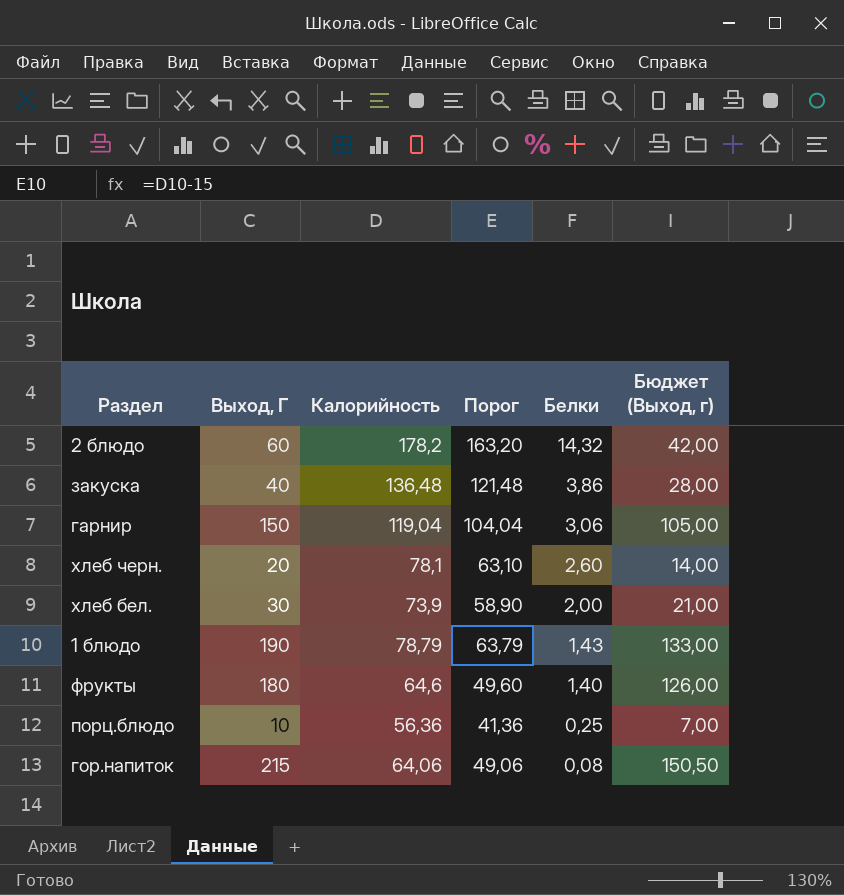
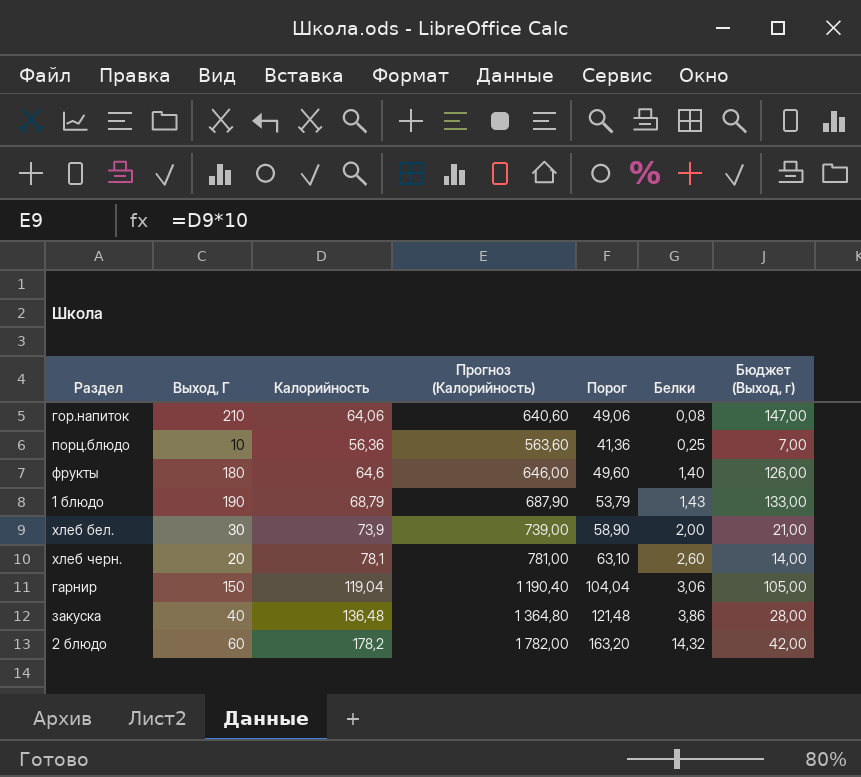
row order: Белки descending -> Белки ascending
column Прогноз (Калорийность) | formula: none -> [Калорийность] * 10
гор.напиток | Выход, Г: 215 -> 210
гор.напиток | Бюджет (Выход, г): 150,50 -> 147,00
1 блюдо | Калорийность: 78,79 -> 68,79
1 блюдо | Порог: 63,79 -> 53,79

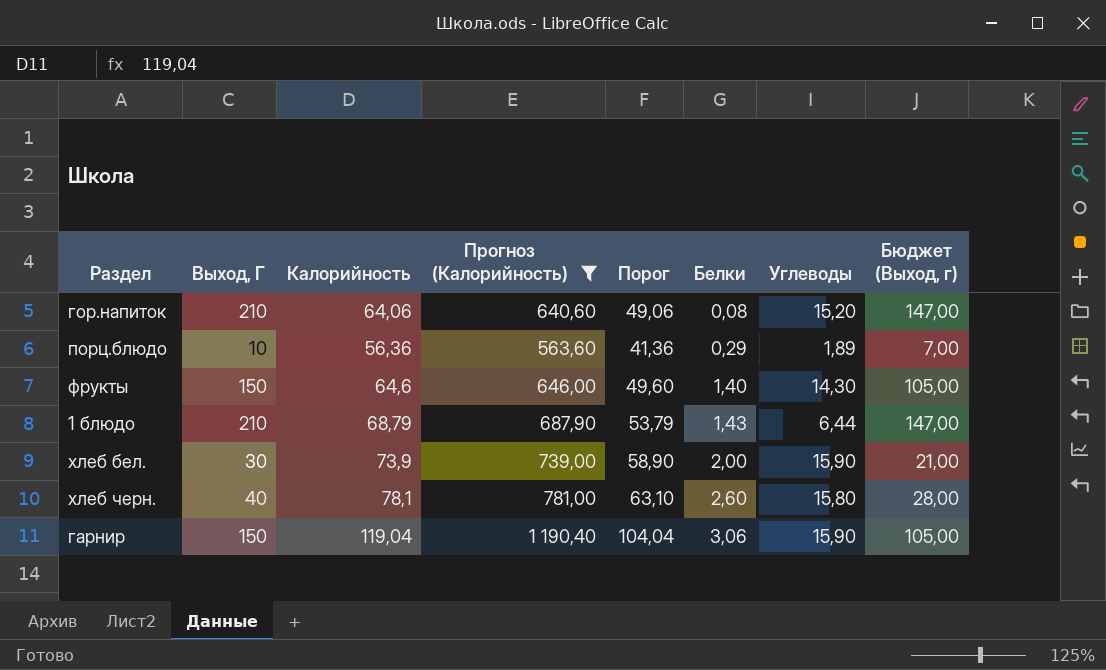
filter: none -> Прогноз (Калорийность) <= 1 190,40
column Углеводы | position: none -> 7
порц.блюдо | Белки: 0,25 -> 0,29
фрукты | Выход, Г: 180 -> 150
фрукты | Бюджет (Выход, г): 126,00 -> 105,00
1 блюдо | Выход, Г: 190 -> 210
1 блюдо | Бюджет (Выход, г): 133,00 -> 147,00
хлеб черн. | Выход, Г: 20 -> 40
хлеб черн. | Бюджет (Выход, г): 14,00 -> 28,00

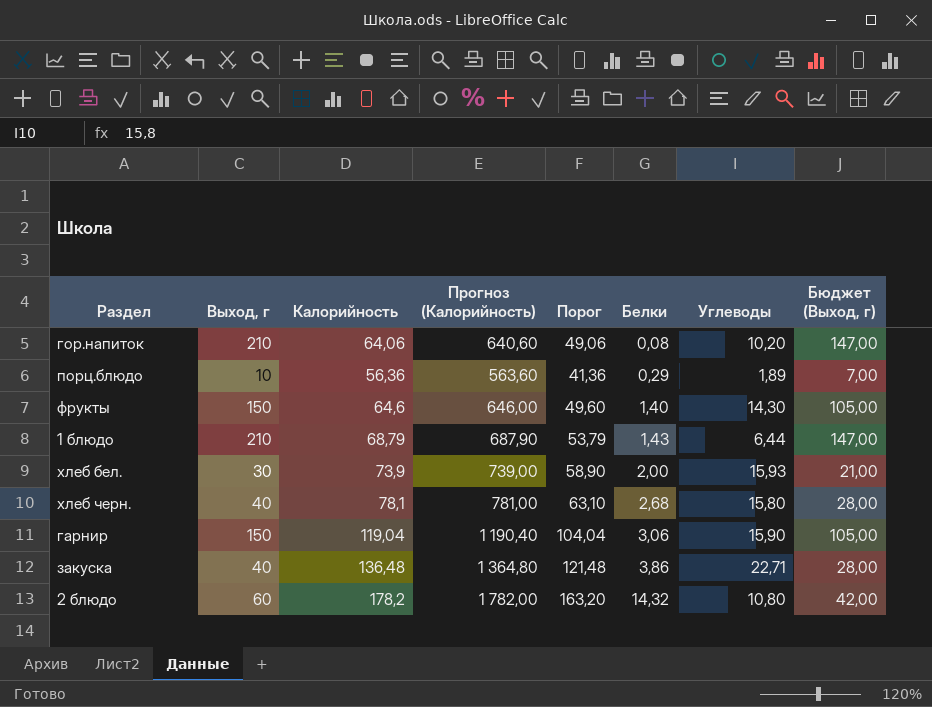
filter: Прогноз (Калорийность) <= 1 190,40 -> none
column name: Выход, Г -> Выход, г
гор.напиток | Углеводы: 15,20 -> 10,20
хлеб бел. | Углеводы: 15,90 -> 15,93
хлеб черн. | Белки: 2,60 -> 2,68

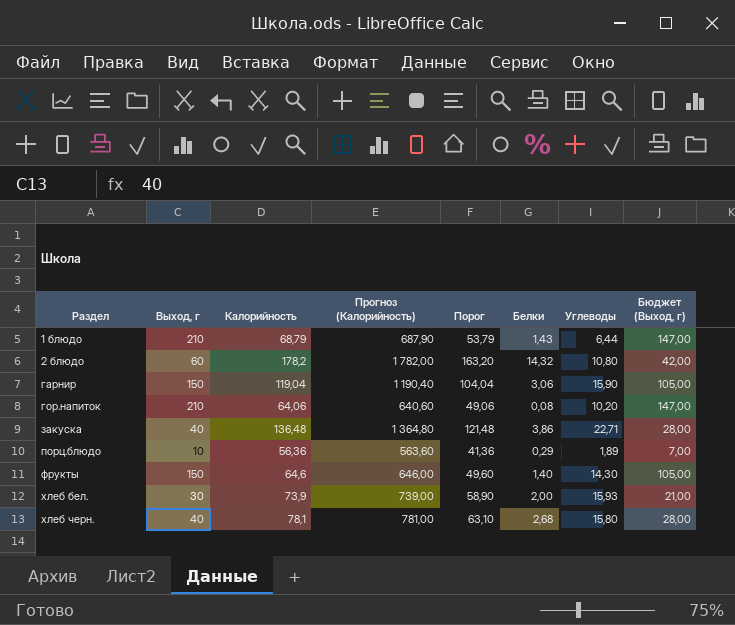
row order: Белки ascending -> Раздел ascending

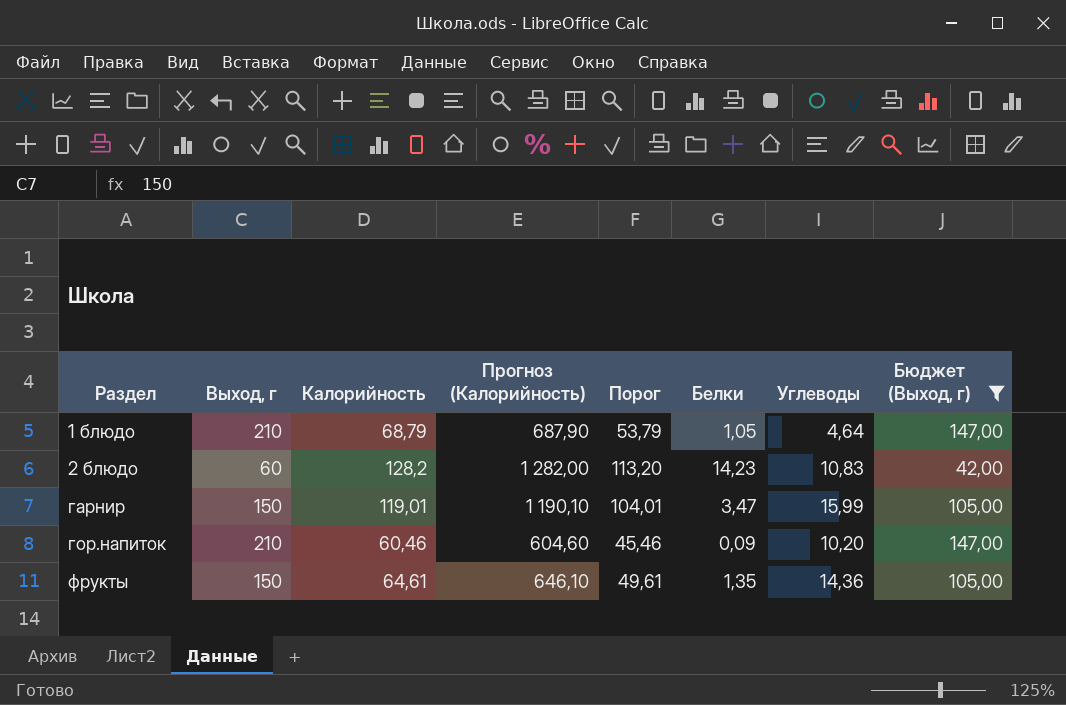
filter: none -> Бюджет (Выход, г) >= 42,00
1 блюдо | Белки: 1,43 -> 1,05
1 блюдо | Углеводы: 6,44 -> 4,64
2 блюдо | Калорийность: 178,2 -> 128,2
2 блюдо | Прогноз (Калорийность): 1 782,00 -> 1 282,00
2 блюдо | Порог: 163,20 -> 113,20
2 блюдо | Белки: 14,32 -> 14,23
2 блюдо | Углеводы: 10,80 -> 10,83
гарнир | Калорийность: 119,04 -> 119,01
гарнир | Прогноз (Калорийность): 1 190,40 -> 1 190,10
гарнир | Порог: 104,04 -> 104,01
гарнир | Белки: 3,06 -> 3,47
гарнир | Углеводы: 15,90 -> 15,99
гор.напиток | Калорийность: 64,06 -> 60,46
гор.напиток | Прогноз (Калорийность): 640,60 -> 604,60
гор.напиток | Порог: 49,06 -> 45,46
гор.напиток | Белки: 0,08 -> 0,09
фрукты | Калорийность: 64,6 -> 64,61
фрукты | Прогноз (Калорийность): 646,00 -> 646,10
фрукты | Порог: 49,60 -> 49,61
фрукты | Белки: 1,40 -> 1,35
фрукты | Углеводы: 14,30 -> 14,36

